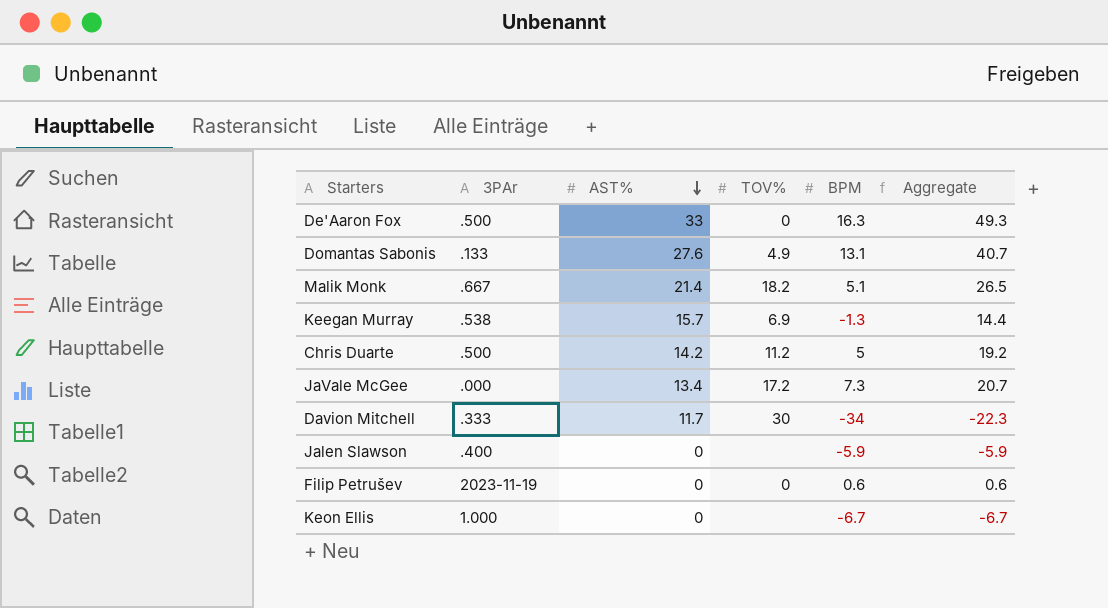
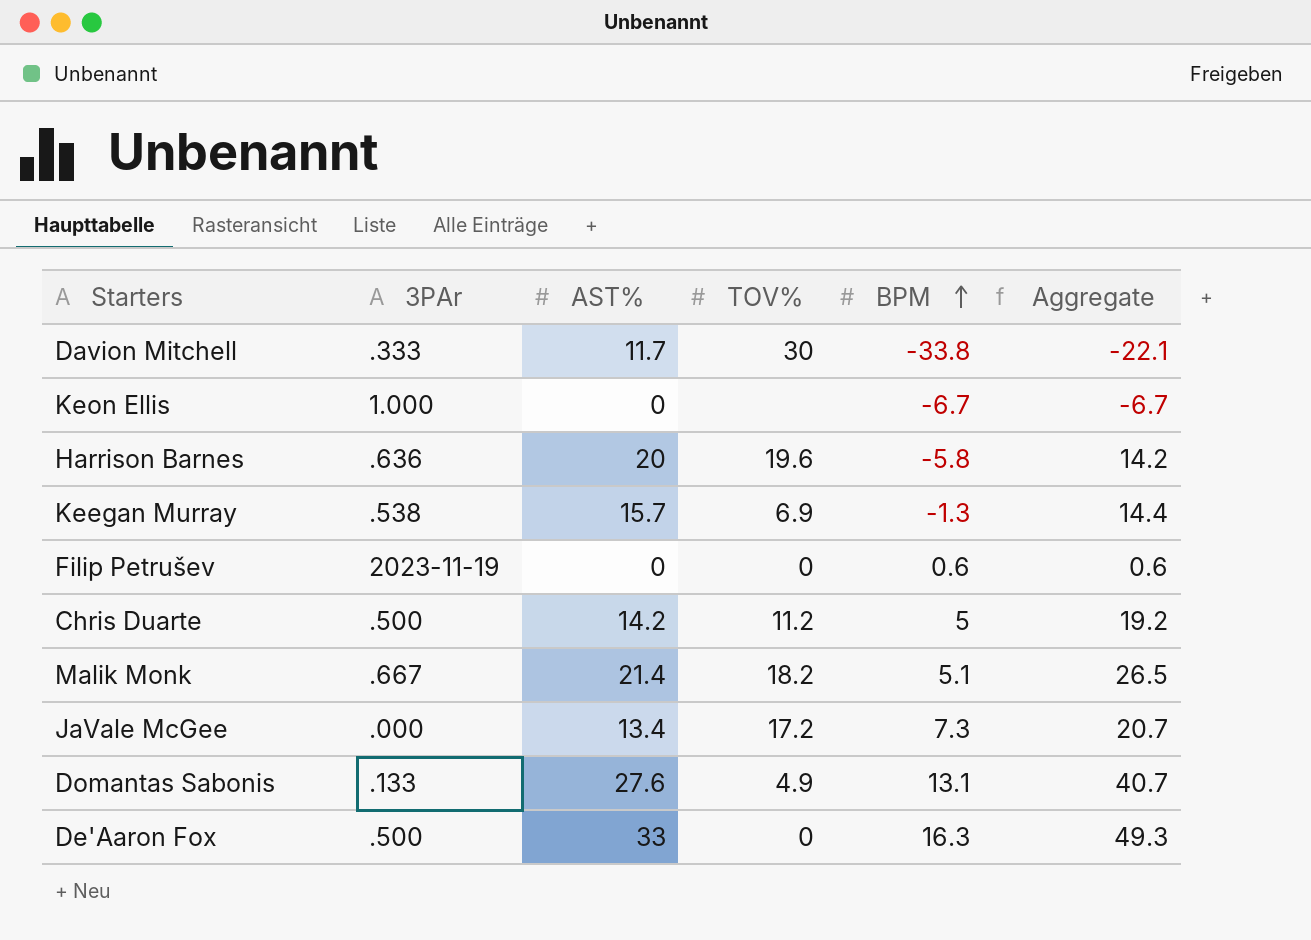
row order: AST% descending -> BPM ascending
row Jalen Slawson: .400 | 0 | none | -5.9 | -5.9 -> none
Davion Mitchell | BPM: -34 -> -33.8
Davion Mitchell | Aggregate: -22.3 -> -22.1
row Harrison Barnes: none -> .636 | 20 | 19.6 | -5.8 | 14.2

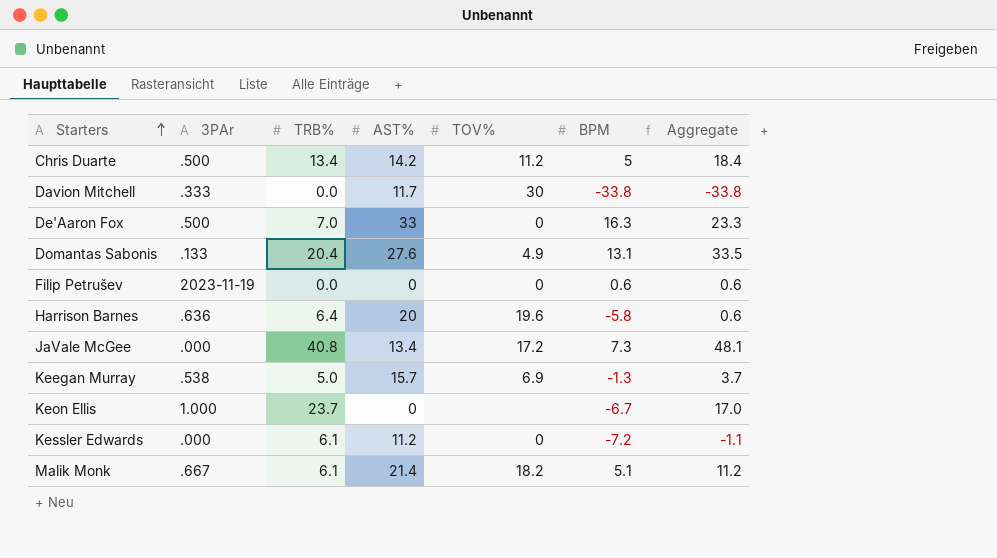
row order: BPM ascending -> Starters ascending
column TRB% | position: none -> 3
column Aggregate | formula: [AST%] + [BPM] -> [TRB%] + [BPM]
row Kessler Edwards: none -> .000 | 6.1 | 11.2 | 0 | -7.2 | -1.1

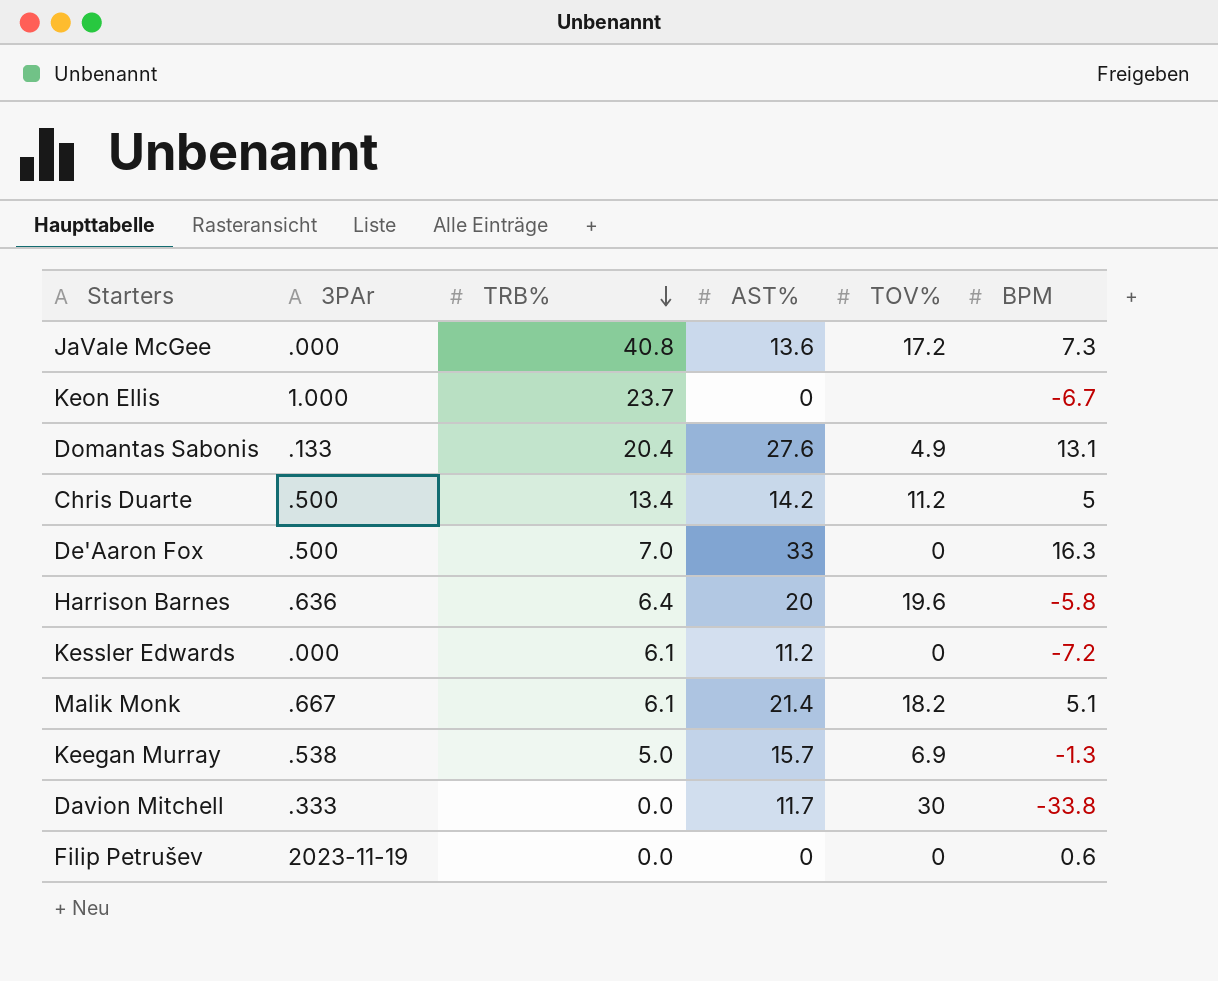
row order: Starters ascending -> TRB% descending
column Aggregate | formula: [TRB%] + [BPM] -> none
JaVale McGee | AST%: 13.4 -> 13.6

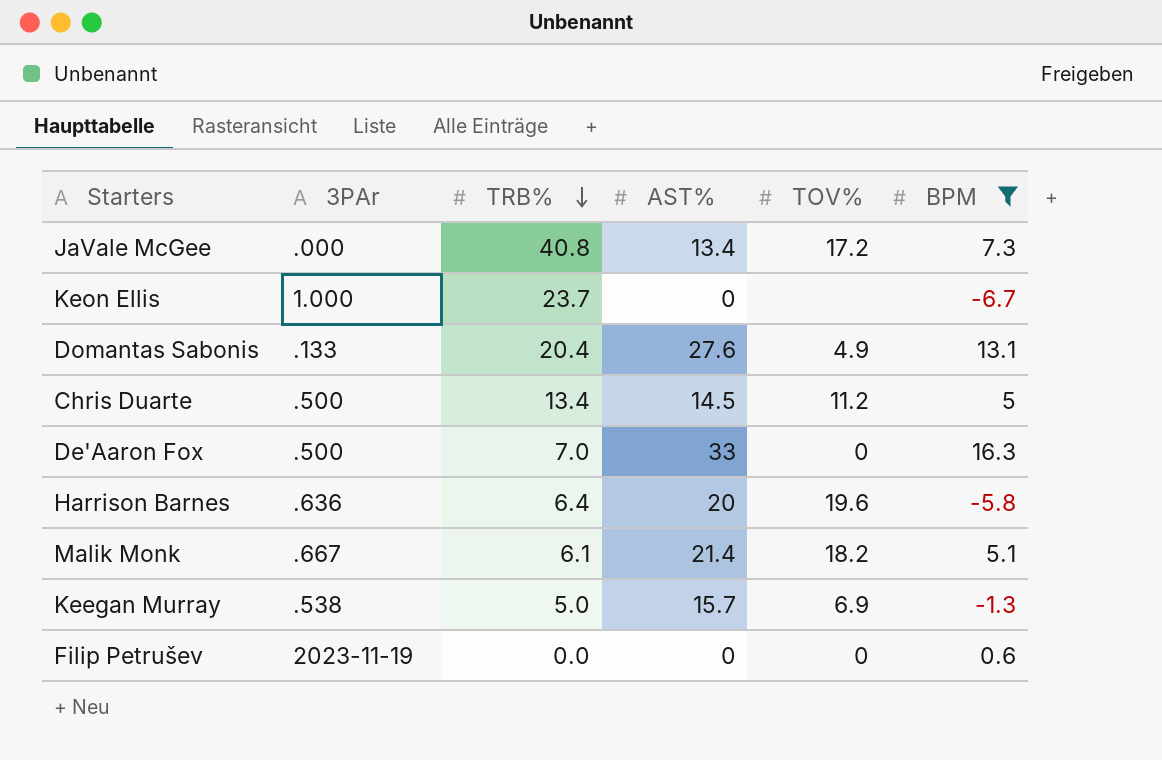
filter: none -> BPM >= -6.7
JaVale McGee | AST%: 13.6 -> 13.4
Chris Duarte | AST%: 14.2 -> 14.5

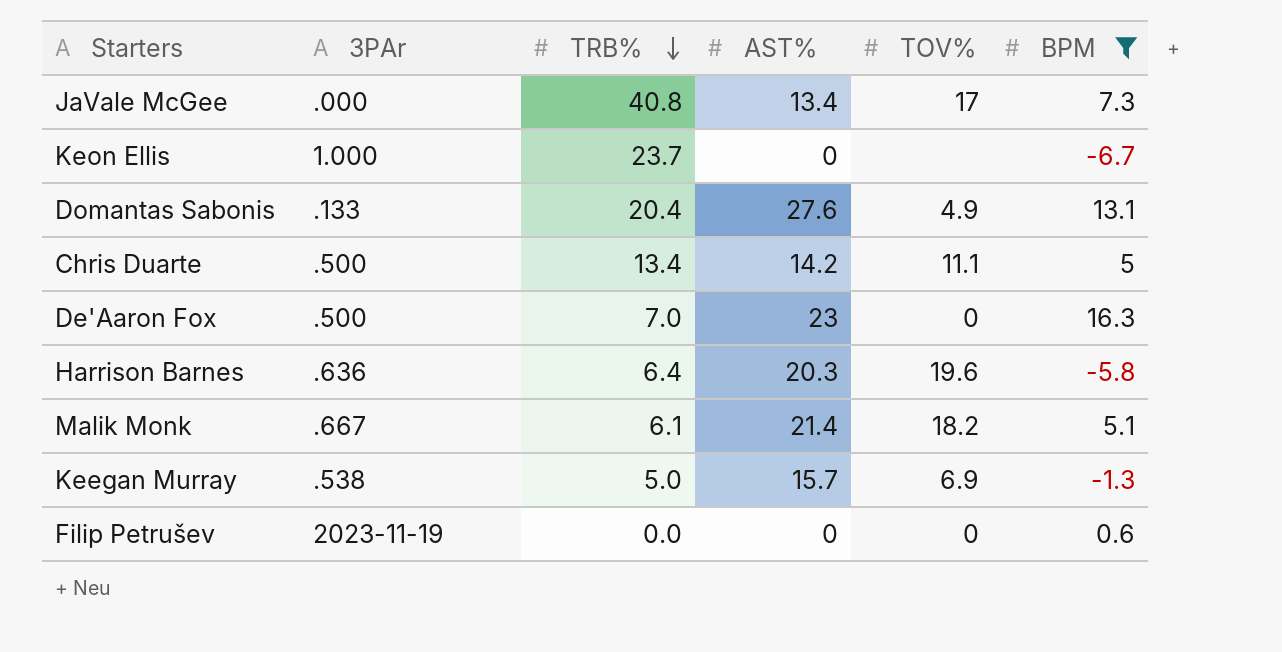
JaVale McGee | TOV%: 17.2 -> 17
Chris Duarte | AST%: 14.5 -> 14.2
Chris Duarte | TOV%: 11.2 -> 11.1
De'Aaron Fox | AST%: 33 -> 23
Harrison Barnes | AST%: 20 -> 20.3

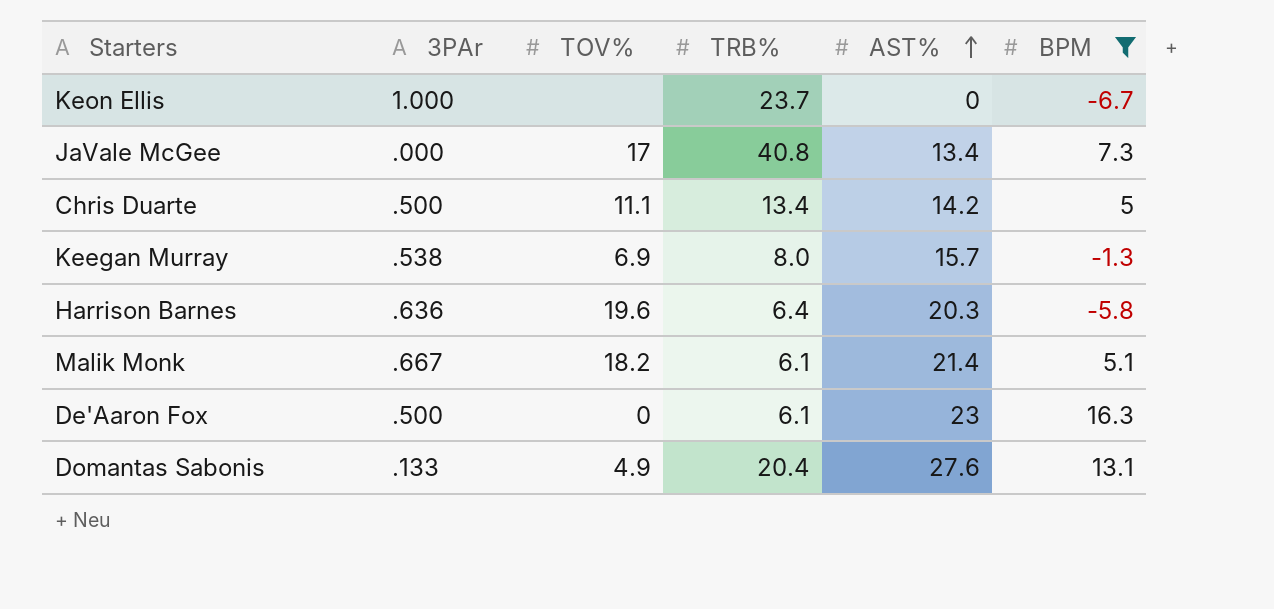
row order: TRB% descending -> AST% ascending
column TOV% | position: 5 -> 3
row Filip Petrušev: 2023-11-19 | 0.0 | 0 | 0 | 0.6 -> none
Keegan Murray | TRB%: 5.0 -> 8.0
De'Aaron Fox | TRB%: 7.0 -> 6.1

